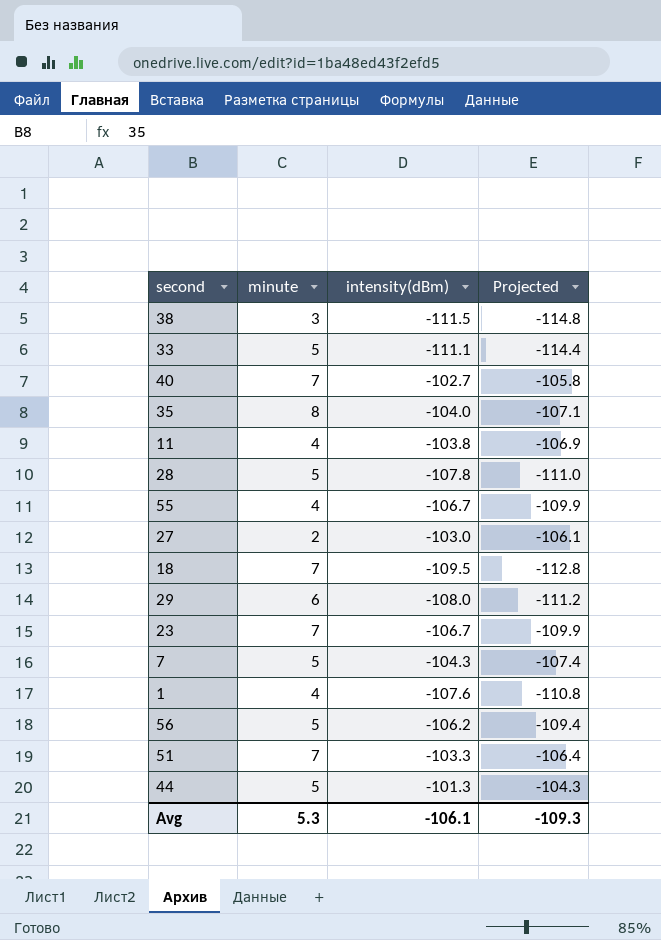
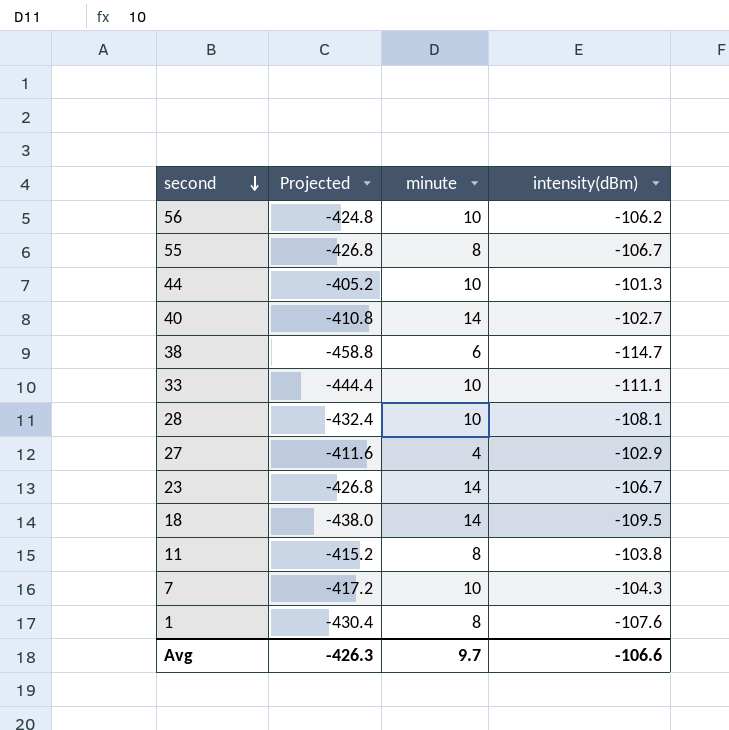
row order: none -> second descending
column Projected | formula: [intensity(dBm)] * 1.03 -> [intensity(dBm)] * 4
column Projected | position: 4 -> 2
row 35: 8 | -104.0 | -107.1 -> none
row 29: 6 | -108.0 | -111.2 -> none
row 51: 7 | -103.3 | -106.4 -> none
56 | minute: 5 -> 10
55 | minute: 4 -> 8
44 | minute: 5 -> 10
40 | minute: 7 -> 14
38 | minute: 3 -> 6
38 | intensity(dBm): -111.5 -> -114.7
33 | minute: 5 -> 10
28 | minute: 5 -> 10
28 | intensity(dBm): -107.8 -> -108.1
27 | minute: 2 -> 4
27 | intensity(dBm): -103.0 -> -102.9
23 | minute: 7 -> 14
18 | minute: 7 -> 14
11 | minute: 4 -> 8
7 | minute: 5 -> 10
1 | minute: 4 -> 8
Avg | Projected: -109.3 -> -426.3
Avg | minute: 5.3 -> 9.7
Avg | intensity(dBm): -106.1 -> -106.6

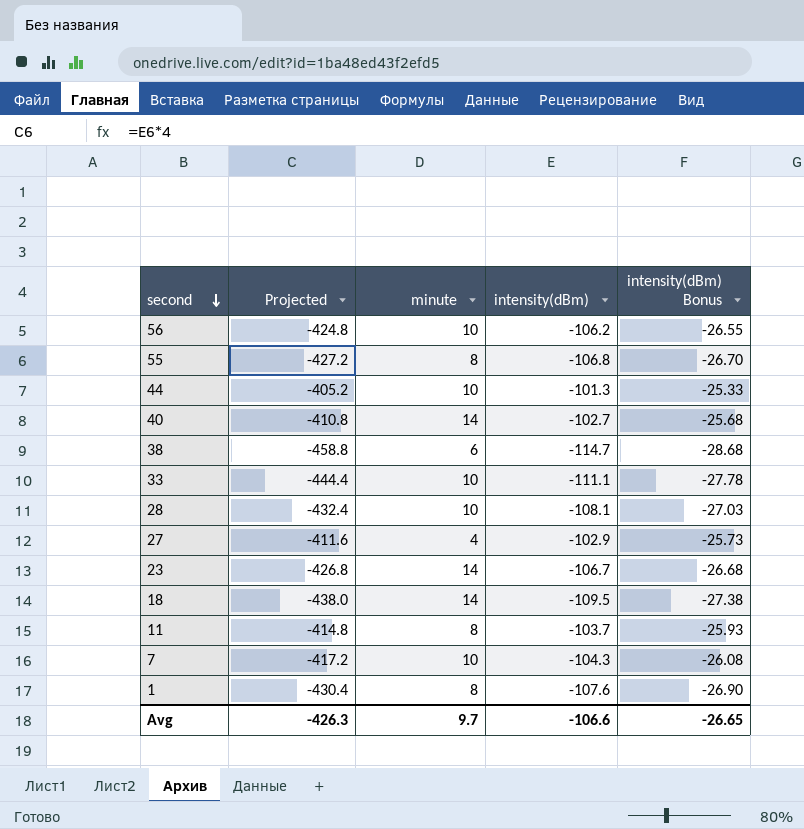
column intensity(dBm) Bonus | formula: none -> [intensity(dBm)] * 0.25
55 | Projected: -426.8 -> -427.2
55 | intensity(dBm): -106.7 -> -106.8
11 | Projected: -415.2 -> -414.8
11 | intensity(dBm): -103.8 -> -103.7

